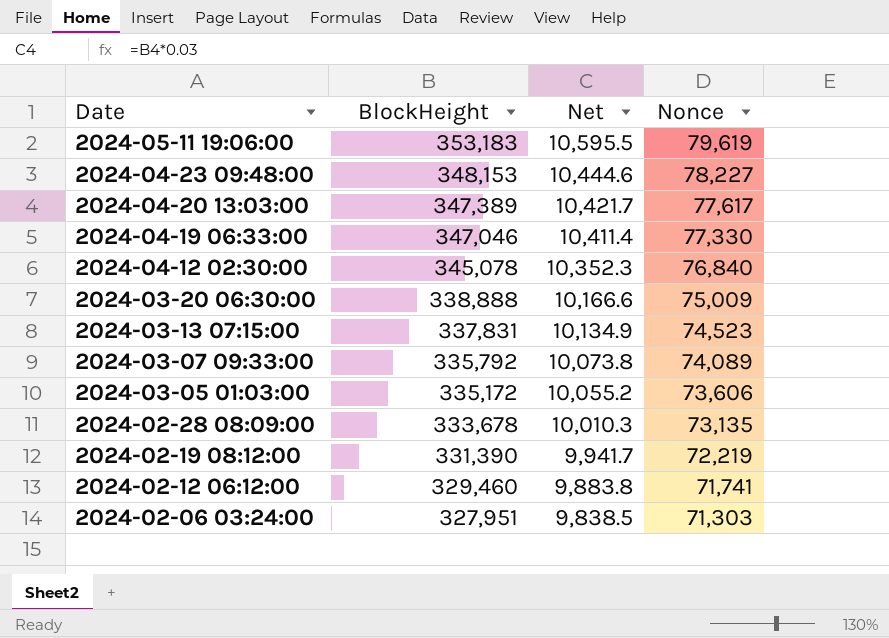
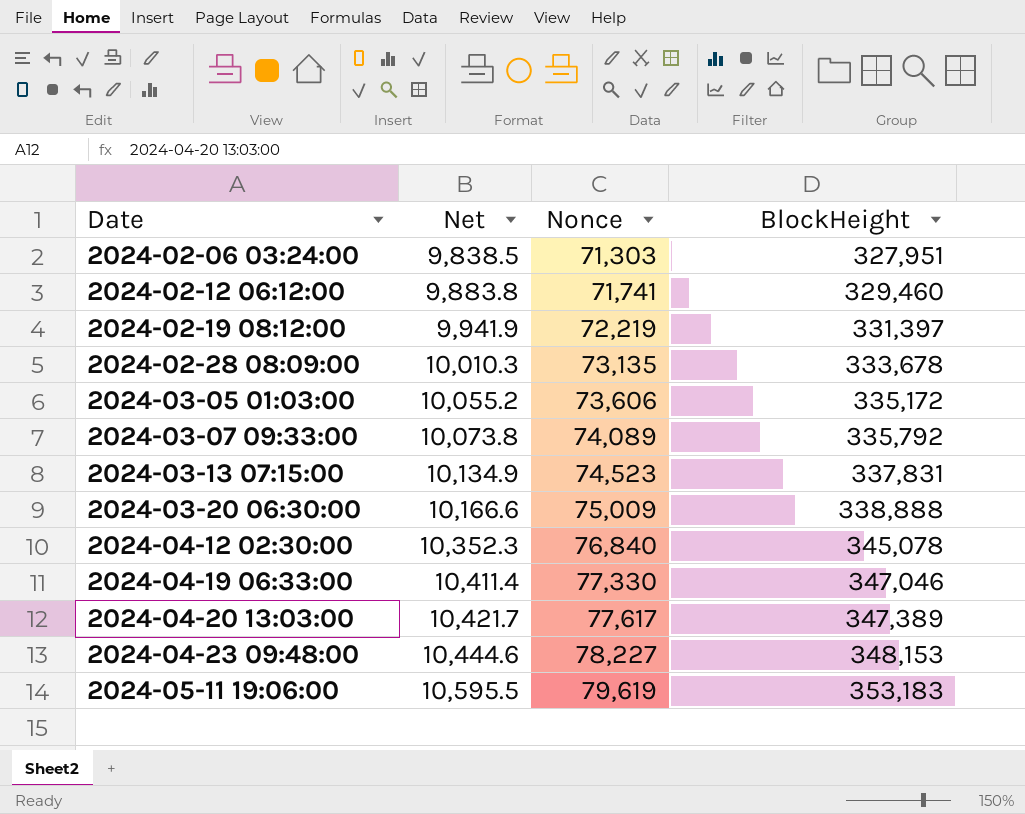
row order: Date descending -> Date ascending
column BlockHeight | position: 2 -> 4
2024-02-19 08:12:00 | Net: 9,941.7 -> 9,941.9
2024-02-19 08:12:00 | BlockHeight: 331,390 -> 331,397

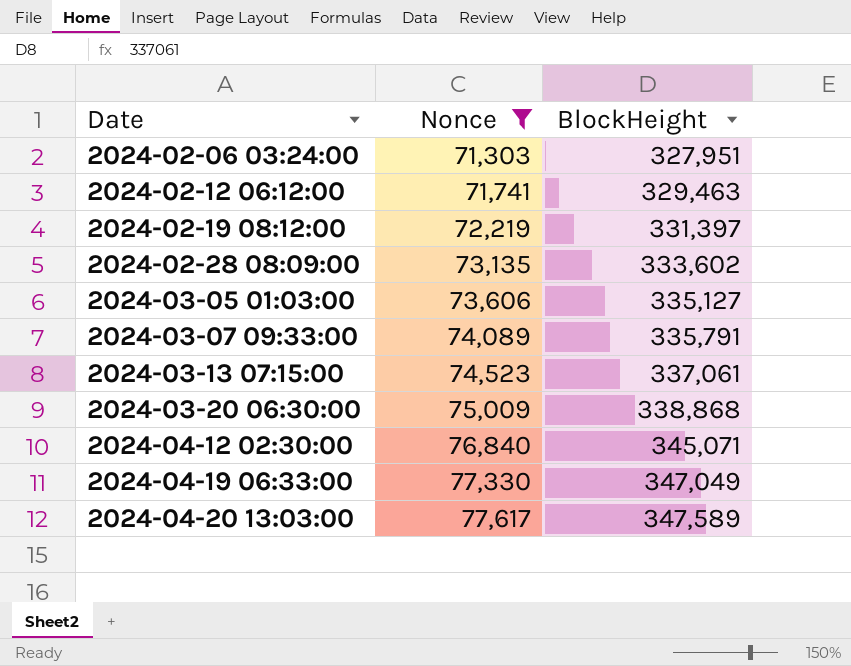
filter: none -> Nonce <= 77,617
column Net | formula: [BlockHeight] * 0.03 -> none
2024-02-12 06:12:00 | BlockHeight: 329,460 -> 329,463
2024-02-28 08:09:00 | BlockHeight: 333,678 -> 333,602
2024-03-05 01:03:00 | BlockHeight: 335,172 -> 335,127
2024-03-07 09:33:00 | BlockHeight: 335,792 -> 335,791
2024-03-13 07:15:00 | BlockHeight: 337,831 -> 337,061
2024-03-20 06:30:00 | BlockHeight: 338,888 -> 338,868
2024-04-12 02:30:00 | BlockHeight: 345,078 -> 345,071
2024-04-19 06:33:00 | BlockHeight: 347,046 -> 347,049
2024-04-20 13:03:00 | BlockHeight: 347,389 -> 347,589

